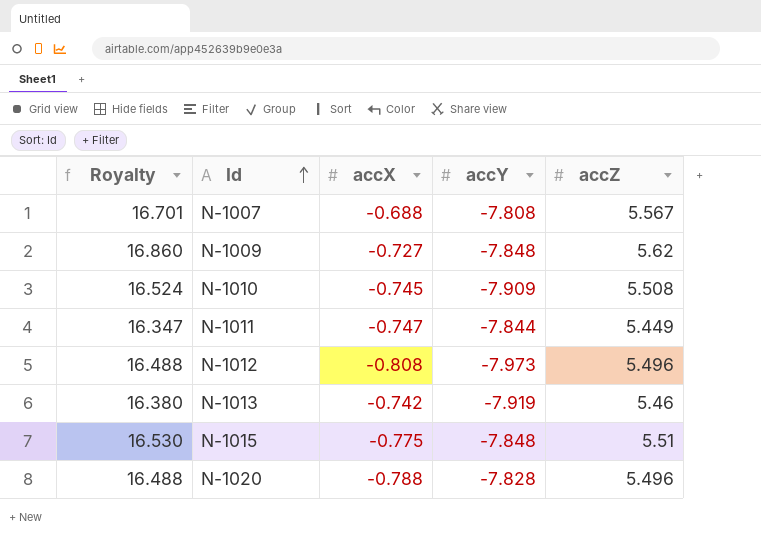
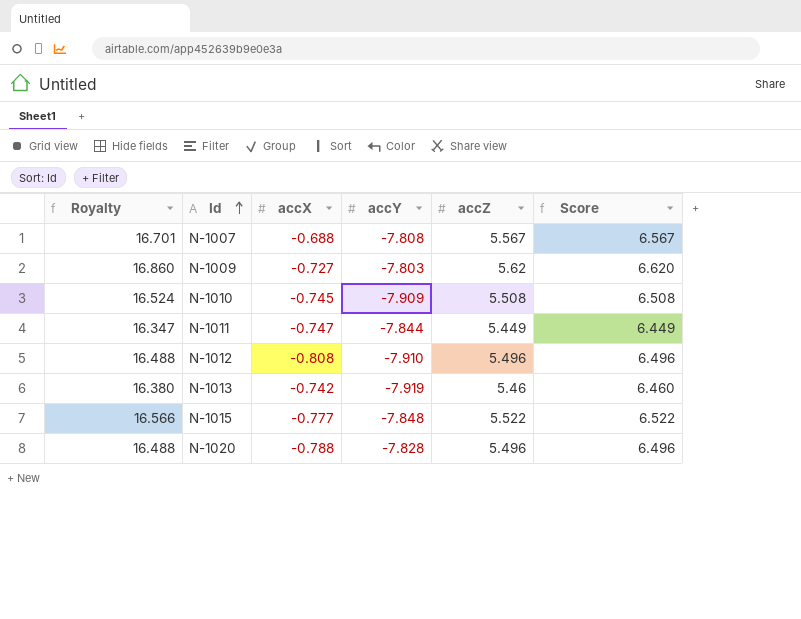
column Score | formula: none -> [accZ] + 1
N-1009 | accY: -7.848 -> -7.803
N-1012 | accY: -7.973 -> -7.910
N-1015 | Royalty: 16.530 -> 16.566
N-1015 | accX: -0.775 -> -0.777
N-1015 | accZ: 5.51 -> 5.522

